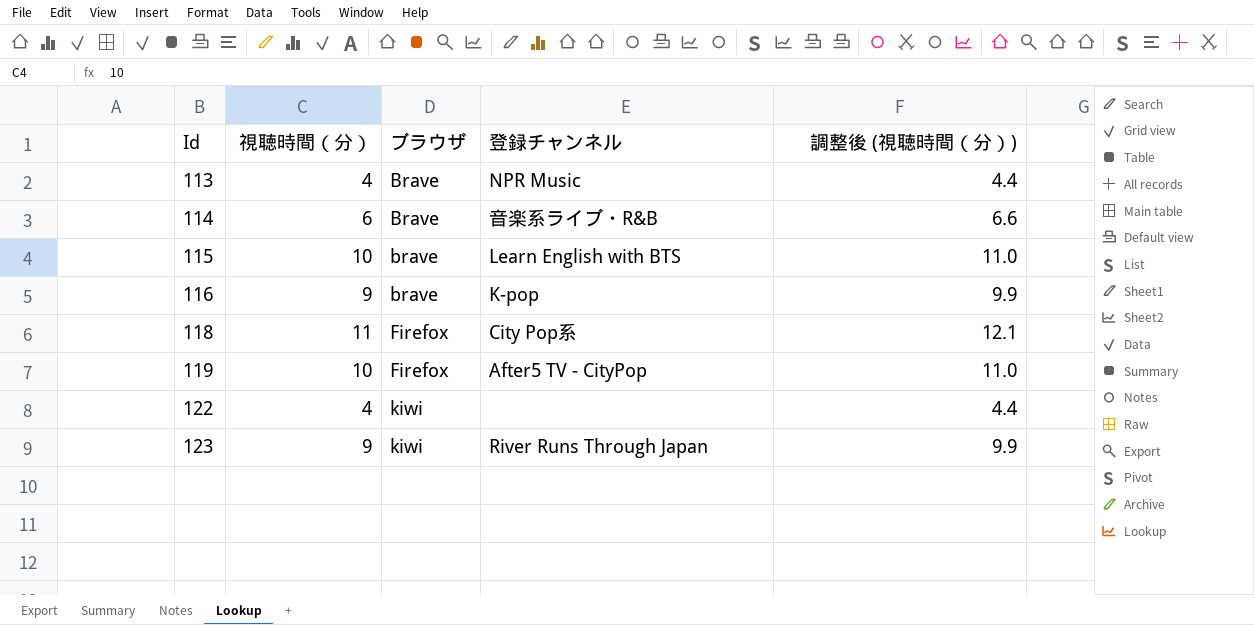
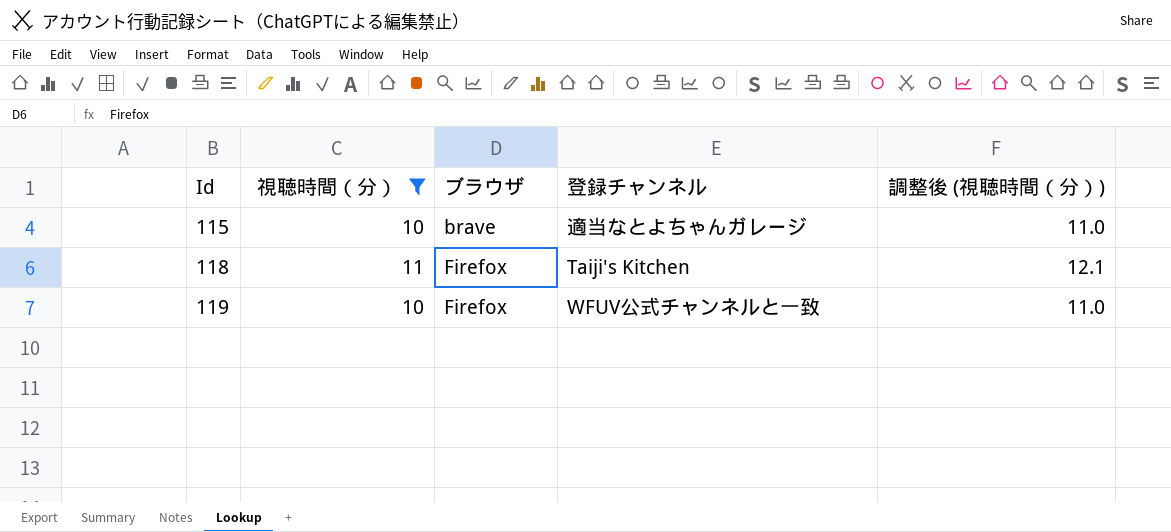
filter: none -> 視聴時間（分） >= 10
115 | 登録チャンネル: Learn English with BTS -> 適当なとよちゃんガレージ
118 | 登録チャンネル: City Pop系 -> Taiji's Kitchen
119 | 登録チャンネル: After5 TV - CityPop -> WFUV公式チャンネルと一致

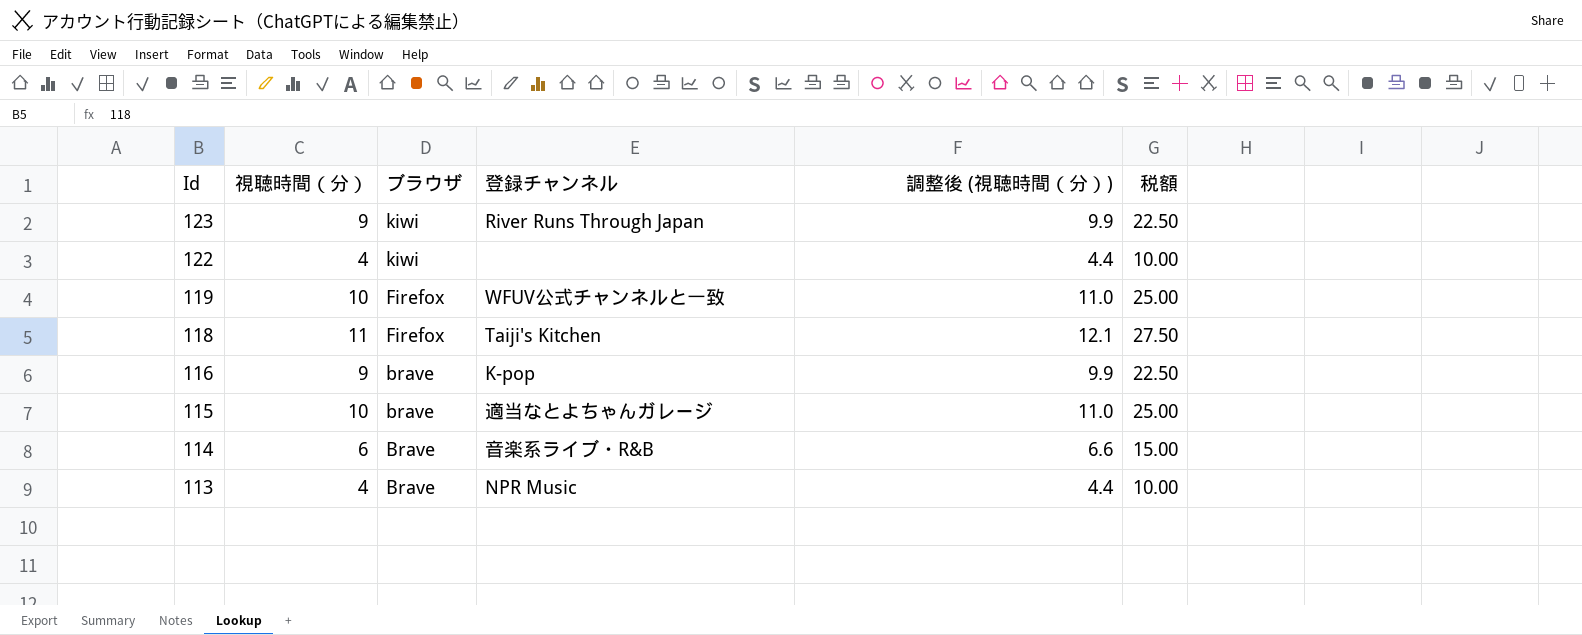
filter: 視聴時間（分） >= 10 -> none
row order: Id ascending -> Id descending
column 税額 | formula: none -> [視聴時間（分）] * 2.5

